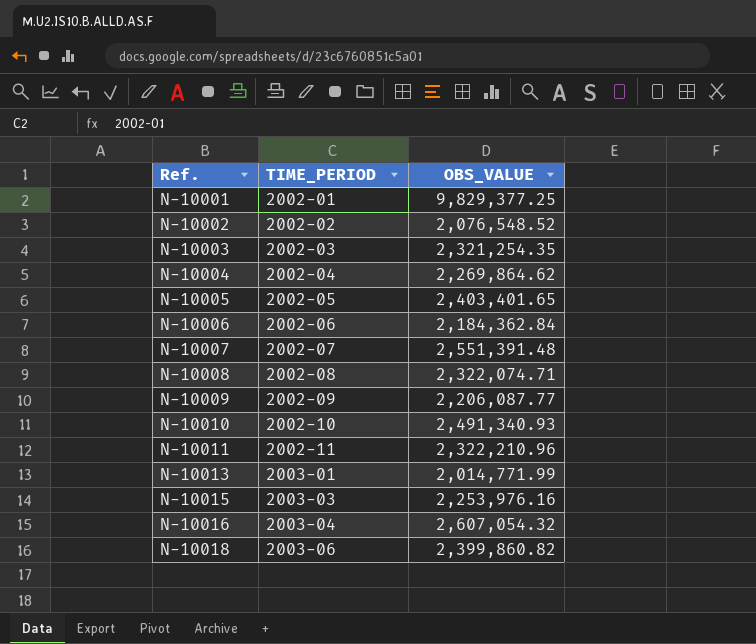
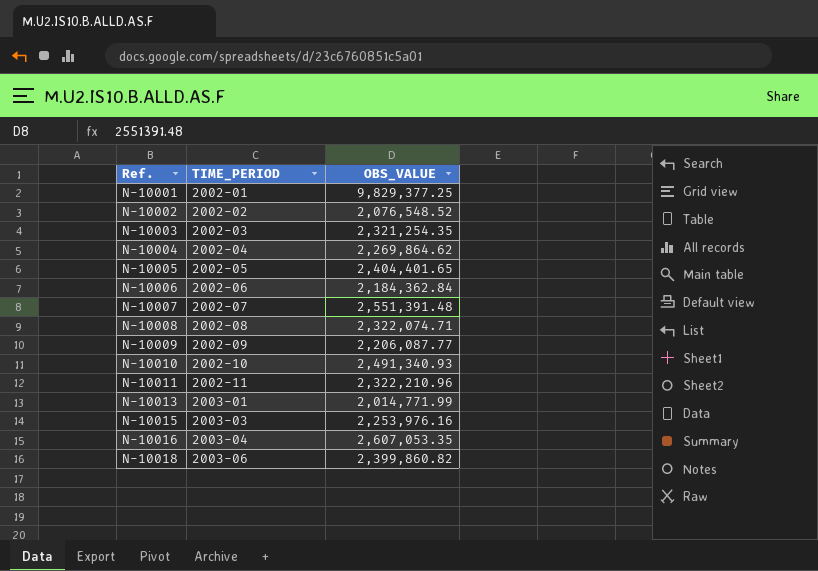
N-10005 | OBS_VALUE: 2,403,401.65 -> 2,404,401.65
N-10016 | OBS_VALUE: 2,607,054.32 -> 2,607,053.35

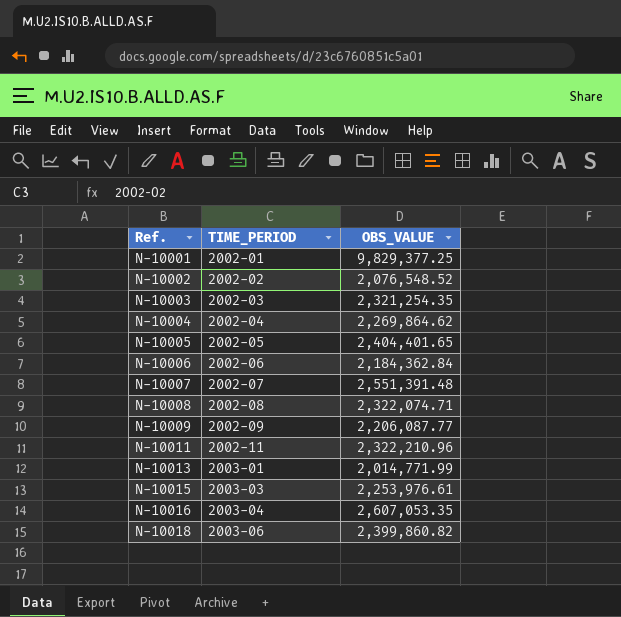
row N-10010: 2002-10 | 2,491,340.93 -> none
N-10015 | OBS_VALUE: 2,253,976.16 -> 2,253,976.61

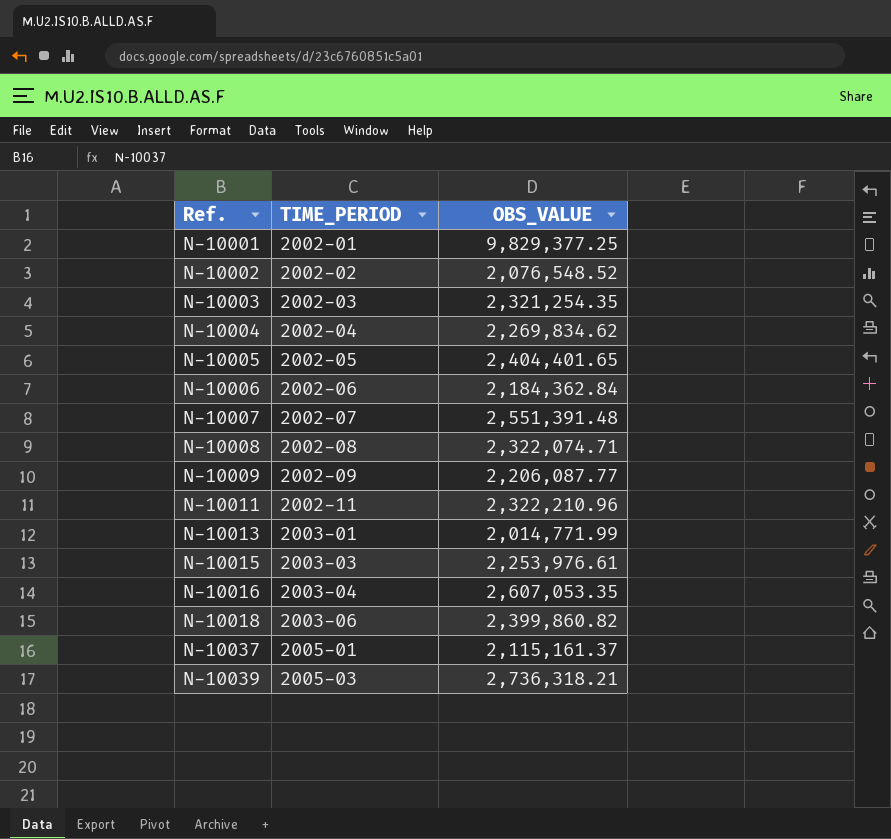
N-10004 | OBS_VALUE: 2,269,864.62 -> 2,269,834.62
row N-10037: none -> 2005-01 | 2,115,161.37
row N-10039: none -> 2005-03 | 2,736,318.21

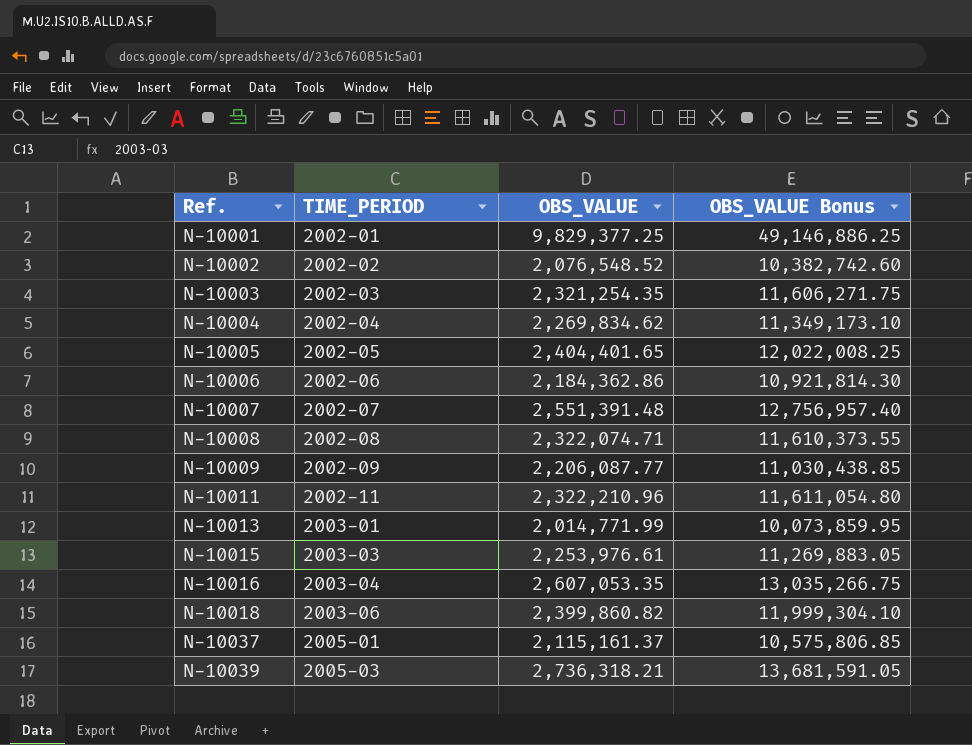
column OBS_VALUE Bonus | formula: none -> [OBS_VALUE] * 5
N-10006 | OBS_VALUE: 2,184,362.84 -> 2,184,362.86

